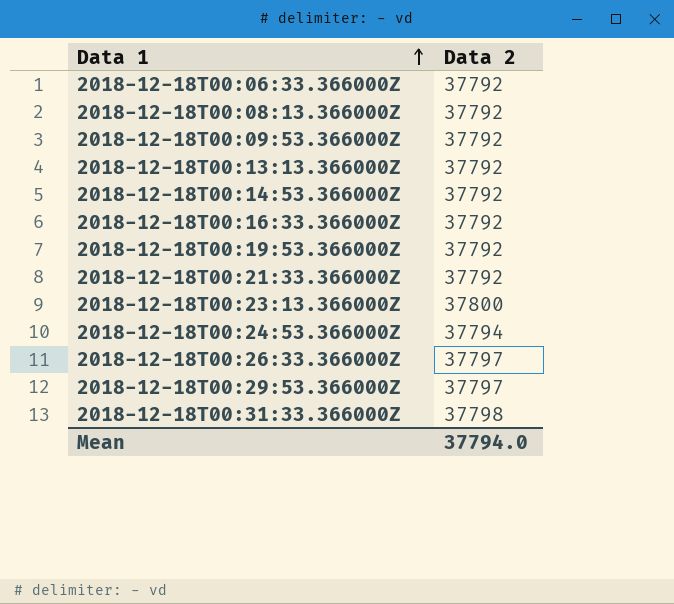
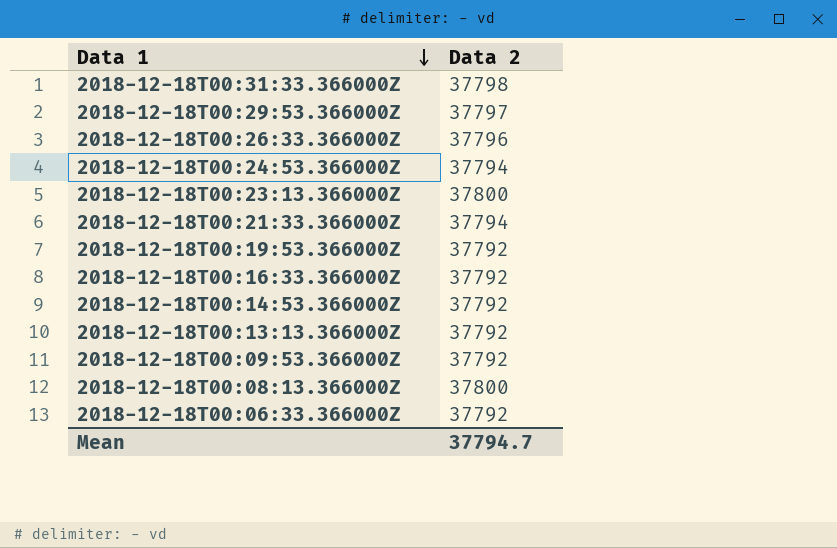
row order: Data 1 ascending -> Data 1 descending
2018-12-18T00:26:33.366000Z | Data 2: 37797 -> 37796
2018-12-18T00:21:33.366000Z | Data 2: 37792 -> 37794
2018-12-18T00:08:13.366000Z | Data 2: 37792 -> 37800
Mean | Data 2: 37794.0 -> 37794.7

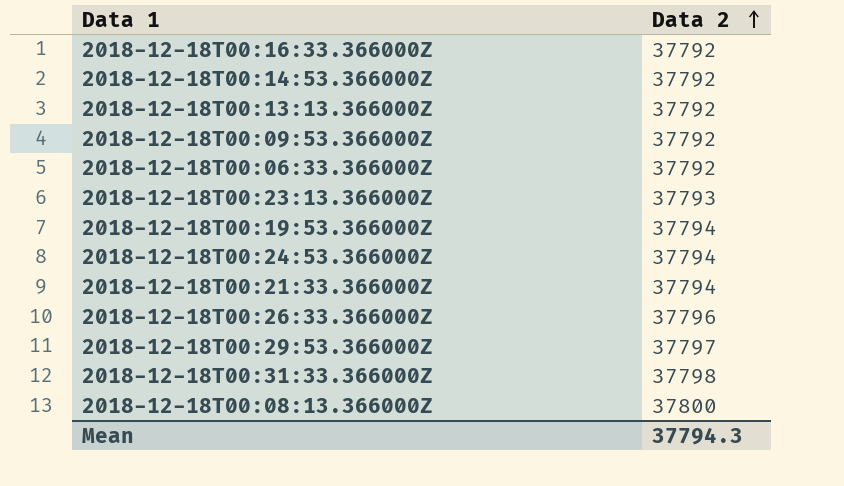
row order: Data 1 descending -> Data 2 ascending
2018-12-18T00:23:13.366000Z | Data 2: 37800 -> 37793
2018-12-18T00:19:53.366000Z | Data 2: 37792 -> 37794
Mean | Data 2: 37794.7 -> 37794.3

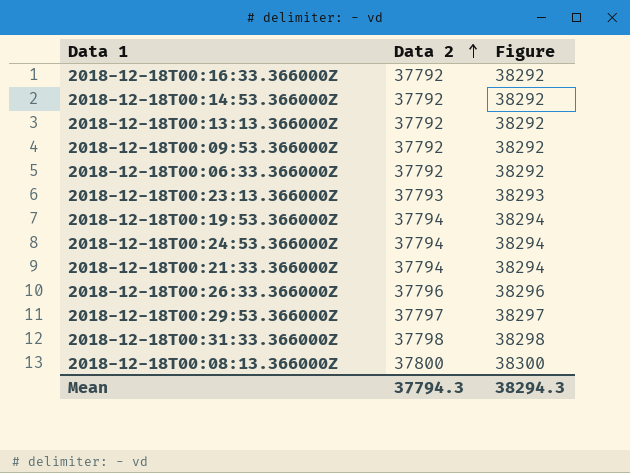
column Figure | formula: none -> [Data 2] + 500

